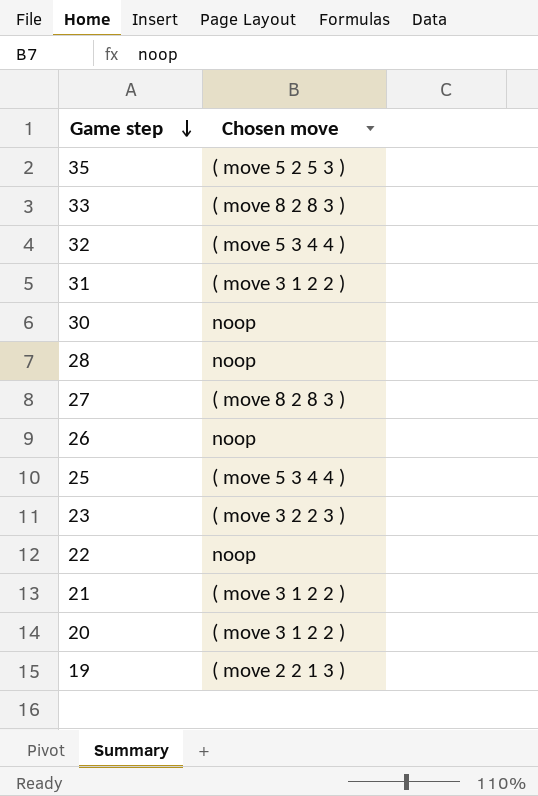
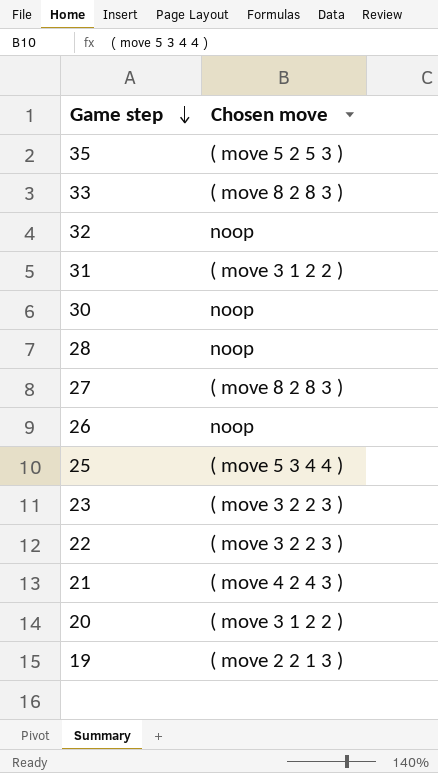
32 | Chosen move: ( move 5 3 4 4 ) -> noop
22 | Chosen move: noop -> ( move 3 2 2 3 )
21 | Chosen move: ( move 3 1 2 2 ) -> ( move 4 2 4 3 )

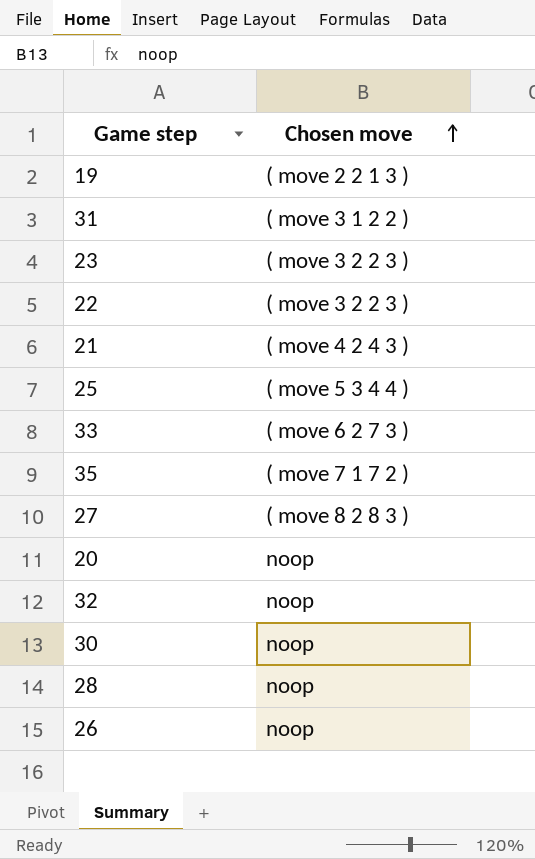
row order: Game step descending -> Chosen move ascending
33 | Chosen move: ( move 8 2 8 3 ) -> ( move 6 2 7 3 )
35 | Chosen move: ( move 5 2 5 3 ) -> ( move 7 1 7 2 )
20 | Chosen move: ( move 3 1 2 2 ) -> noop

